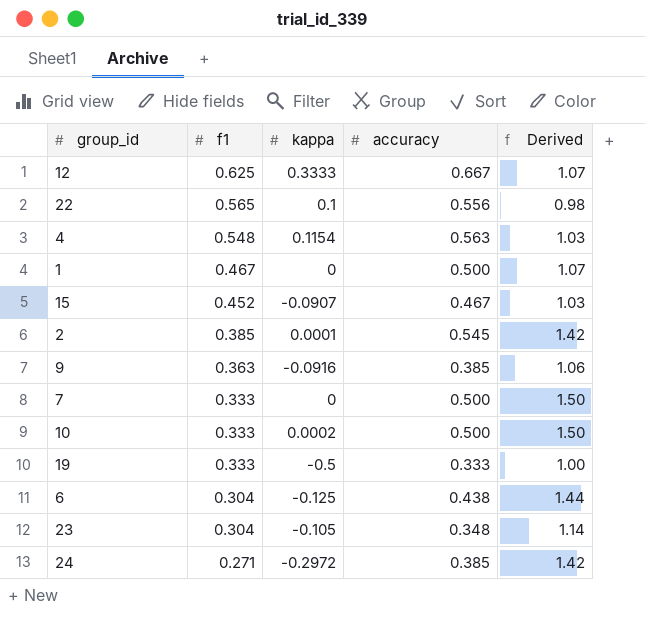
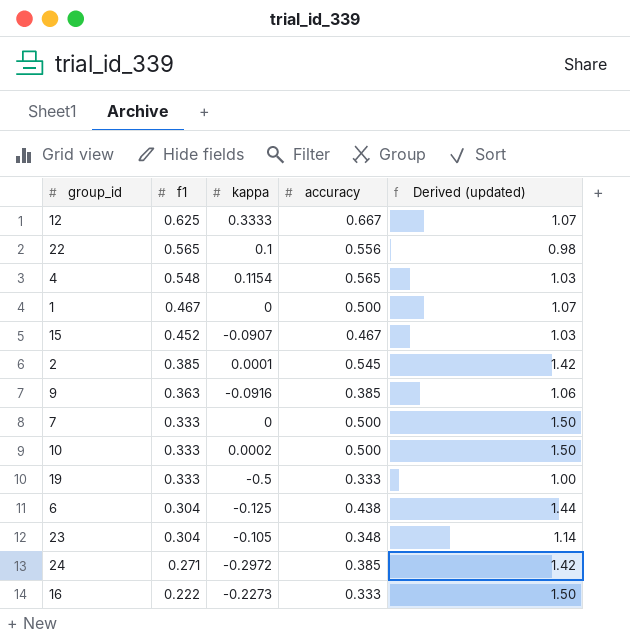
column name: Derived -> Derived (updated)
4 | accuracy: 0.563 -> 0.565
row 16: none -> 0.222 | -0.2273 | 0.333 | 1.50

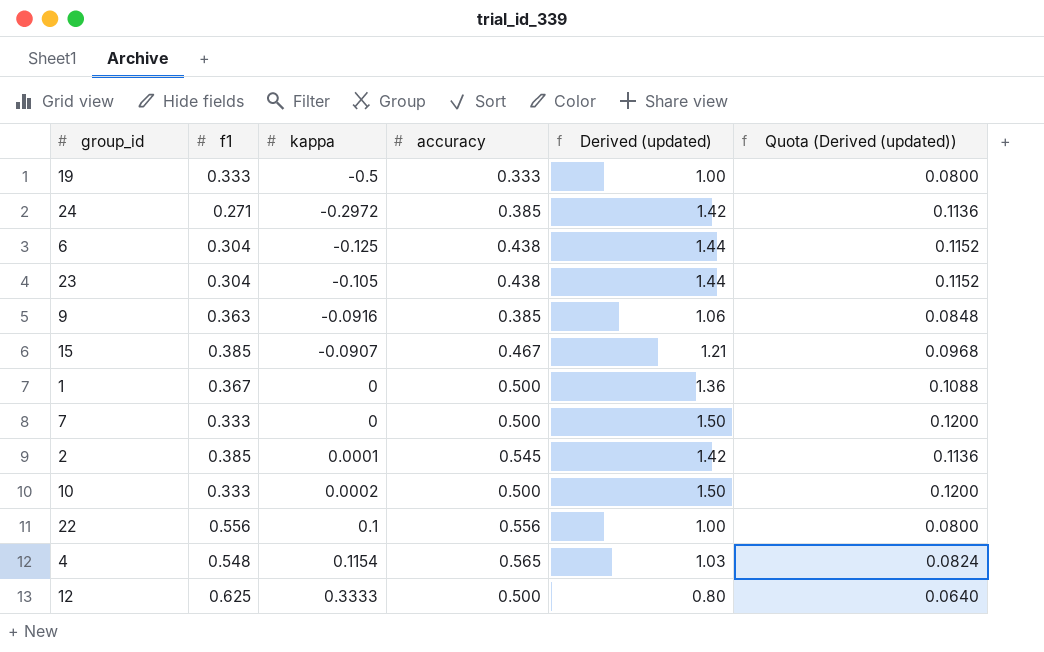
row order: f1 descending -> kappa ascending
column Quota (Derived (updated)) | formula: none -> [Derived (updated)] * 0.08
row 16: 0.222 | -0.2273 | 0.333 | 1.50 -> none
23 | accuracy: 0.348 -> 0.438
23 | Derived (updated): 1.14 -> 1.44
15 | f1: 0.452 -> 0.385
15 | Derived (updated): 1.03 -> 1.21
1 | f1: 0.467 -> 0.367
1 | Derived (updated): 1.07 -> 1.36
22 | f1: 0.565 -> 0.556
22 | Derived (updated): 0.98 -> 1.00
12 | accuracy: 0.667 -> 0.500
12 | Derived (updated): 1.07 -> 0.80

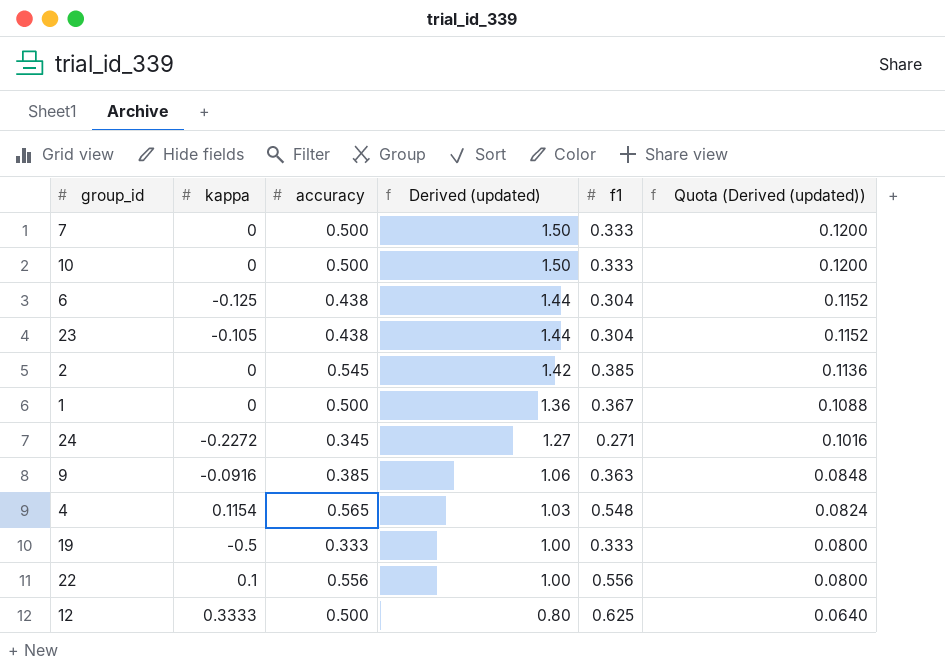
row order: kappa ascending -> Derived (updated) descending
column f1 | position: 2 -> 5
row 15: 0.385 | -0.0907 | 0.467 | 1.21 | 0.0968 -> none
10 | kappa: 0.0002 -> 0
2 | kappa: 0.0001 -> 0
24 | kappa: -0.2972 -> -0.2272
24 | accuracy: 0.385 -> 0.345
24 | Derived (updated): 1.42 -> 1.27
24 | Quota (Derived (updated)): 0.1136 -> 0.1016

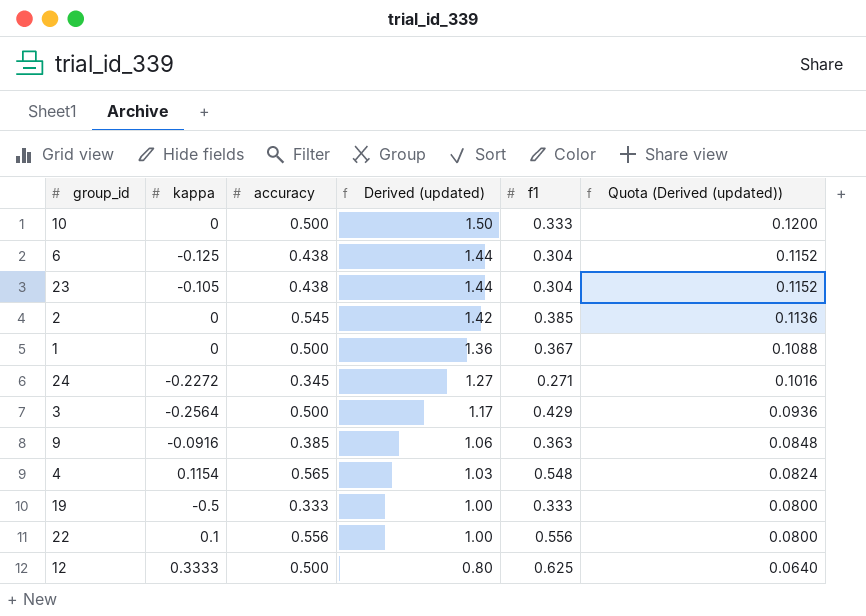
row 7: 0 | 0.500 | 1.50 | 0.333 | 0.1200 -> none
row 3: none -> -0.2564 | 0.500 | 1.17 | 0.429 | 0.0936

